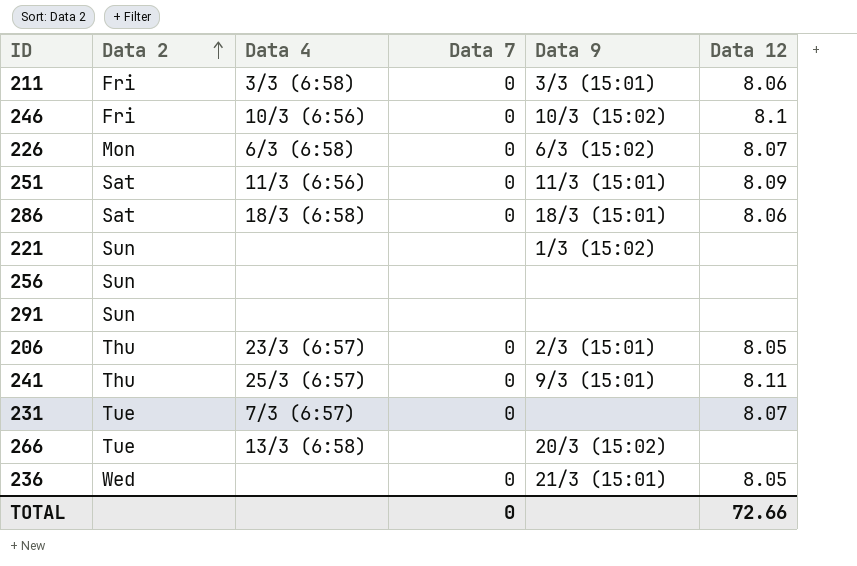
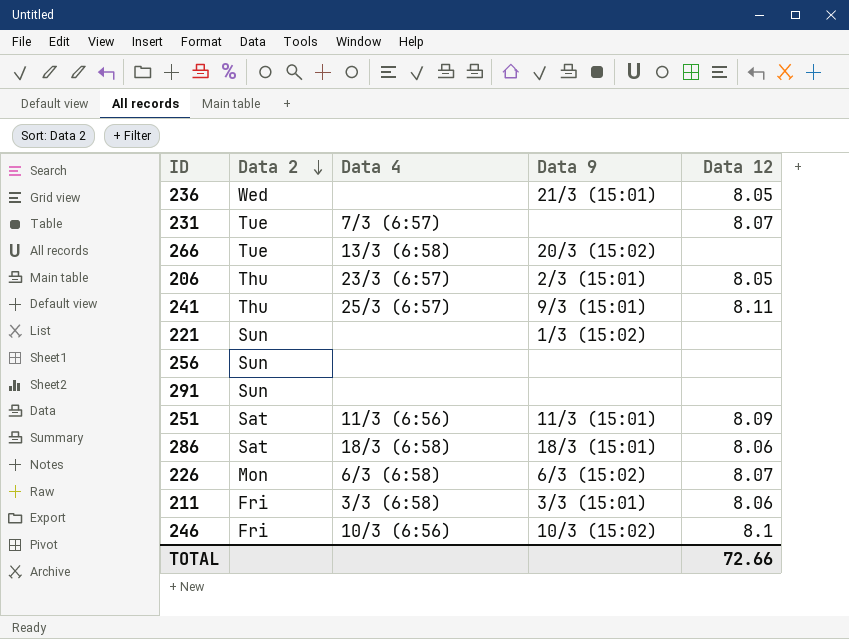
row order: Data 2 ascending -> Data 2 descending
column Data 7 | position: 4 -> none

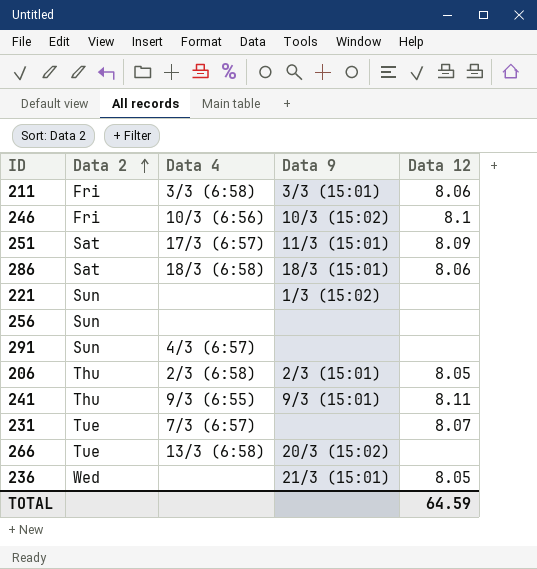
row order: Data 2 descending -> Data 2 ascending
row 226: Mon | 6/3 (6:58) | 6/3 (15:02) | 8.07 -> none
251 | Data 4: 11/3 (6:56) -> 17/3 (6:57)
291 | Data 4: none -> 4/3 (6:57)
206 | Data 4: 23/3 (6:57) -> 2/3 (6:58)
241 | Data 4: 25/3 (6:57) -> 9/3 (6:55)
TOTAL | Data 12: 72.66 -> 64.59

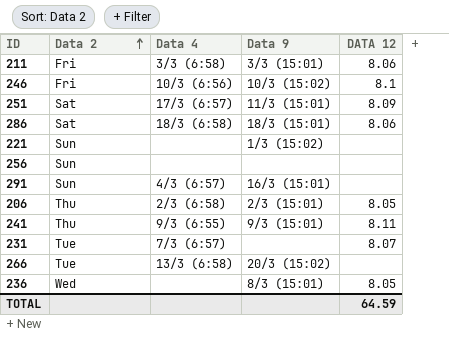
column name: Data 12 -> DATA 12
291 | Data 9: none -> 16/3 (15:01)
236 | Data 9: 21/3 (15:01) -> 8/3 (15:01)

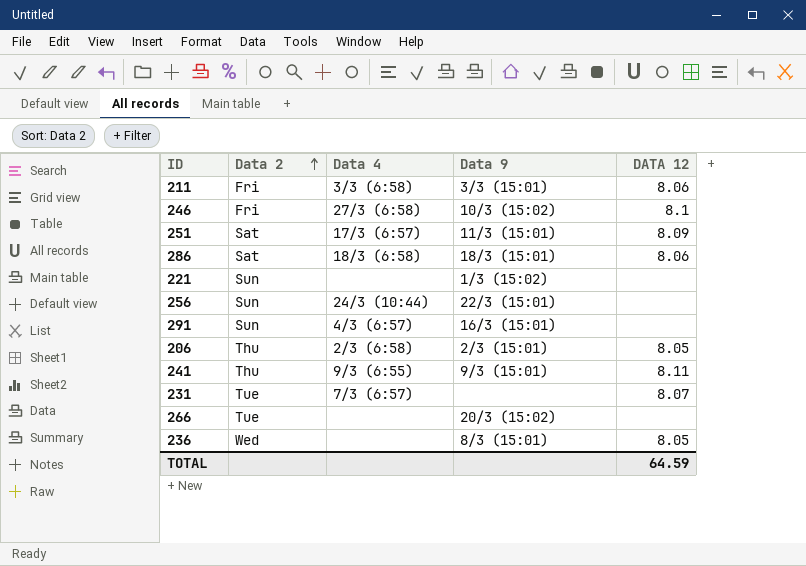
246 | Data 4: 10/3 (6:56) -> 27/3 (6:58)
256 | Data 4: none -> 24/3 (10:44)
256 | Data 9: none -> 22/3 (15:01)
266 | Data 4: 13/3 (6:58) -> none

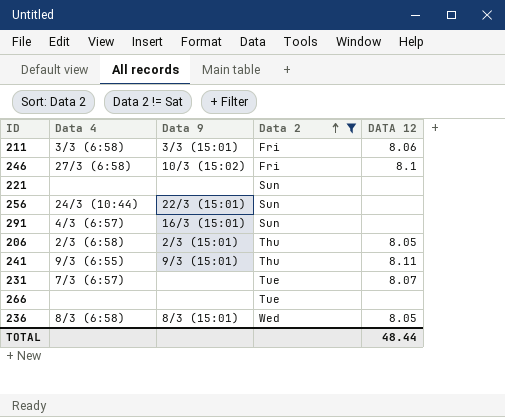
filter: none -> Data 2 != Sat
column Data 2 | position: 2 -> 4
221 | Data 9: 1/3 (15:02) -> none
266 | Data 9: 20/3 (15:02) -> none
236 | Data 4: none -> 8/3 (6:58)
TOTAL | DATA 12: 64.59 -> 48.44

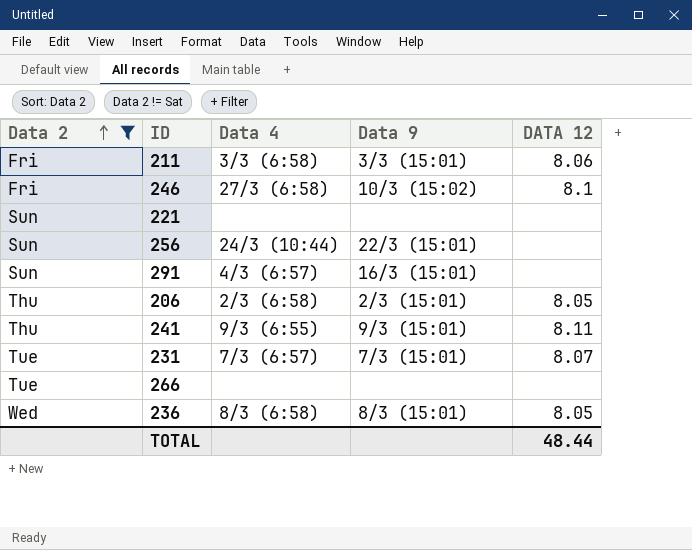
column Data 2 | position: 4 -> 1
231 | Data 9: none -> 7/3 (15:01)

